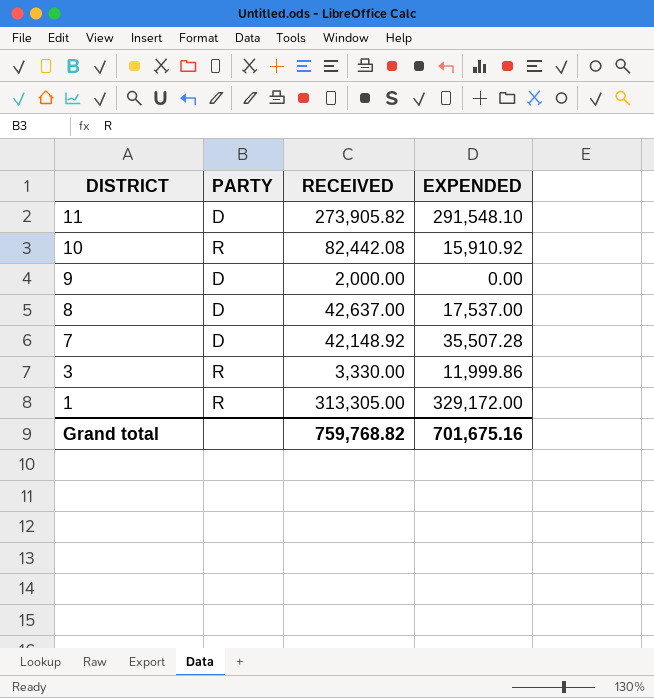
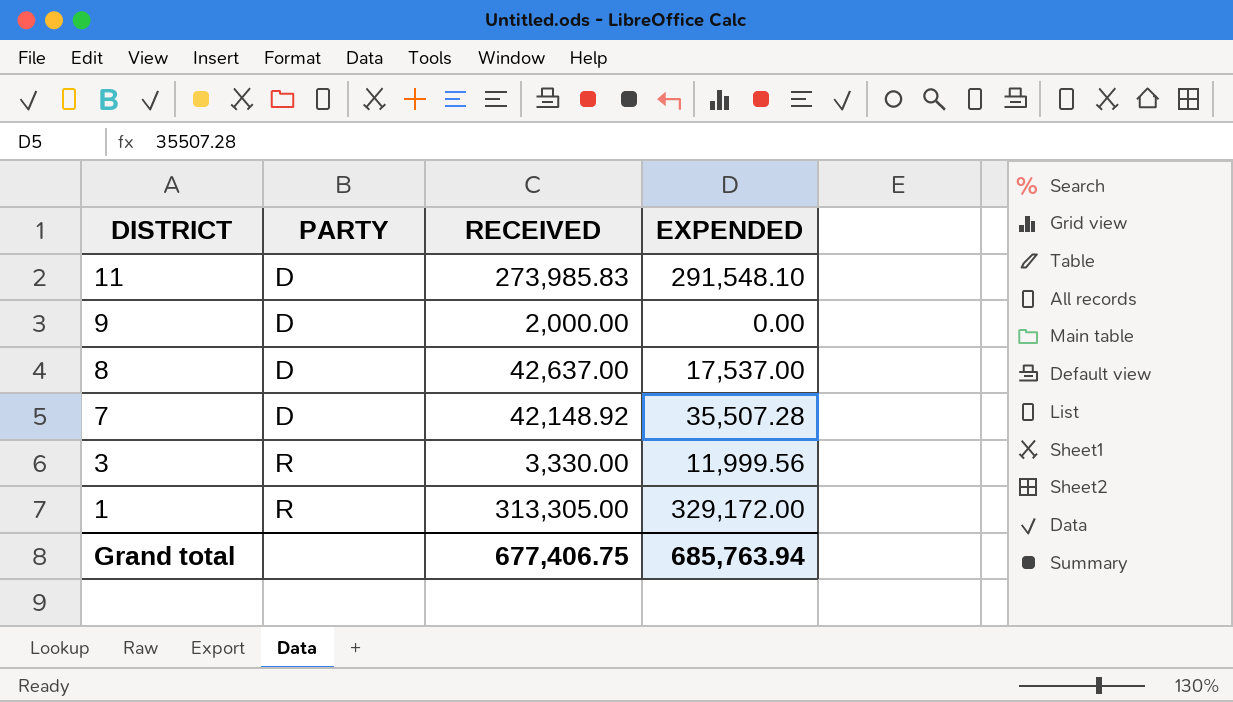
row 10: R | 82,442.08 | 15,910.92 -> none
11 | RECEIVED: 273,905.82 -> 273,985.83
3 | EXPENDED: 11,999.86 -> 11,999.56
Grand total | RECEIVED: 759,768.82 -> 677,406.75
Grand total | EXPENDED: 701,675.16 -> 685,763.94

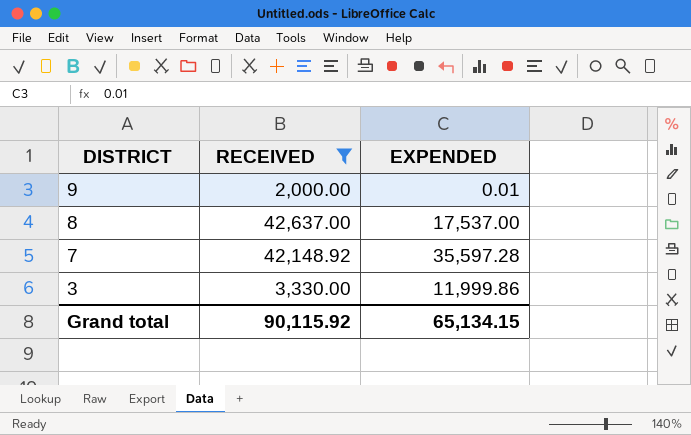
filter: none -> RECEIVED <= 42,637.00
column PARTY | position: 2 -> none
9 | EXPENDED: 0.00 -> 0.01
7 | EXPENDED: 35,507.28 -> 35,597.28
3 | EXPENDED: 11,999.56 -> 11,999.86
Grand total | RECEIVED: 677,406.75 -> 90,115.92
Grand total | EXPENDED: 685,763.94 -> 65,134.15

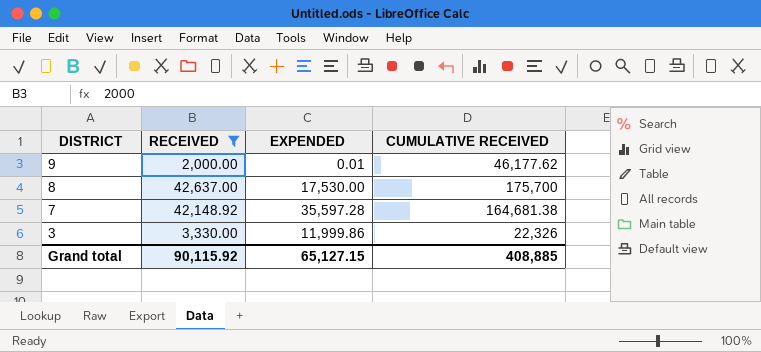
column CUMULATIVE RECEIVED | position: none -> 4
8 | EXPENDED: 17,537.00 -> 17,530.00
Grand total | EXPENDED: 65,134.15 -> 65,127.15

